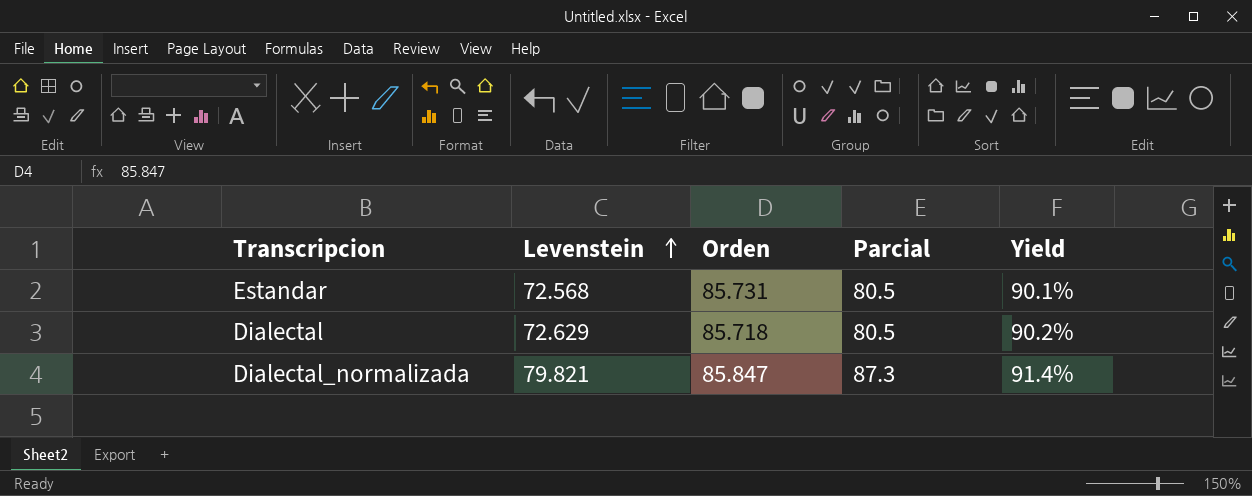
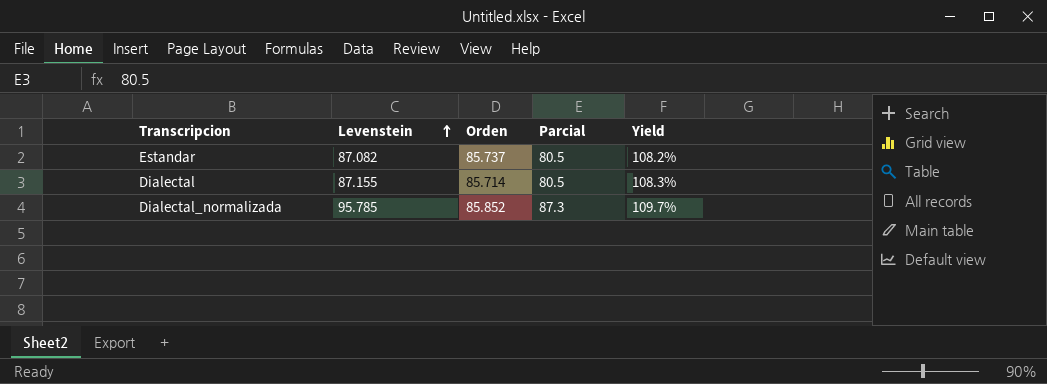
Estandar | Levenstein: 72.568 -> 87.082
Estandar | Orden: 85.731 -> 85.737
Estandar | Yield: 90.1% -> 108.2%
Dialectal | Levenstein: 72.629 -> 87.155
Dialectal | Orden: 85.718 -> 85.714
Dialectal | Yield: 90.2% -> 108.3%
Dialectal_normalizada | Levenstein: 79.821 -> 95.785
Dialectal_normalizada | Orden: 85.847 -> 85.852
Dialectal_normalizada | Yield: 91.4% -> 109.7%

